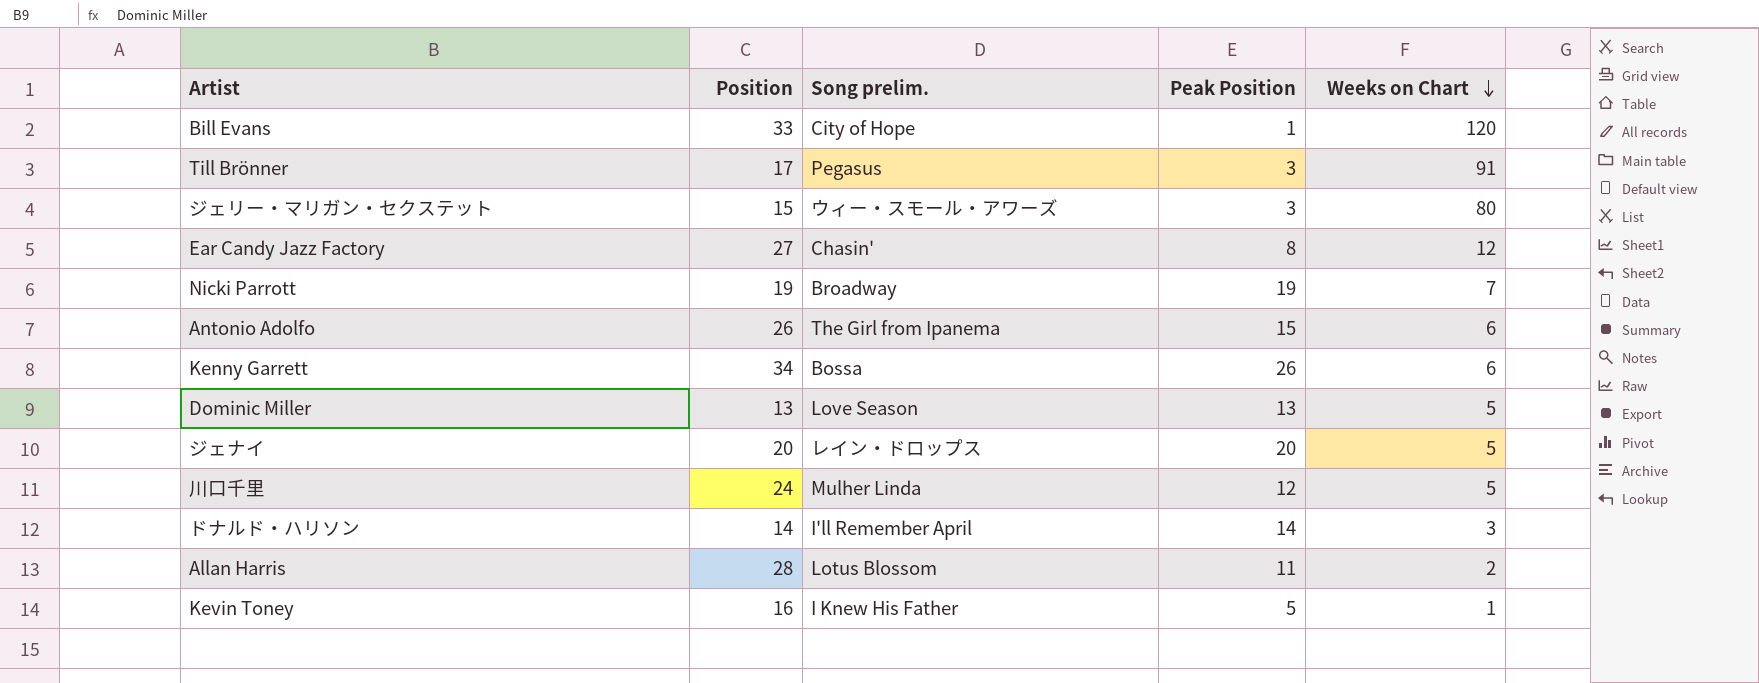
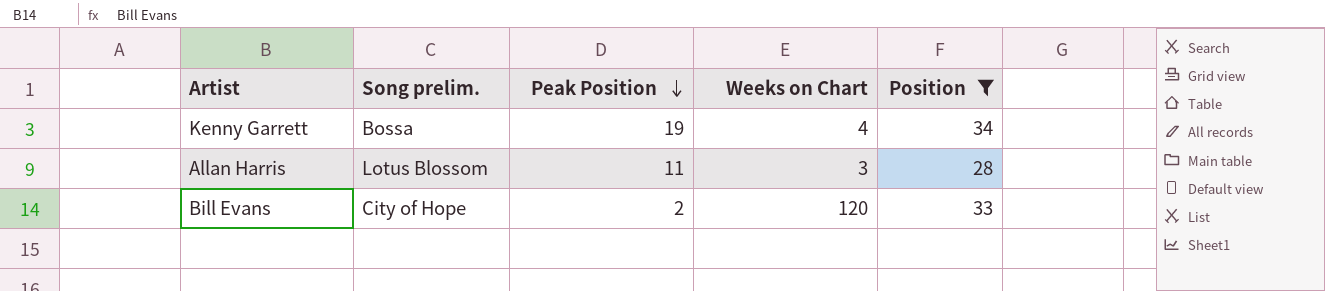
filter: none -> Position >= 28
row order: Weeks on Chart descending -> Peak Position descending
column Position | position: 2 -> 5
Kenny Garrett | Peak Position: 26 -> 19
Kenny Garrett | Weeks on Chart: 6 -> 4
Allan Harris | Weeks on Chart: 2 -> 3
Bill Evans | Peak Position: 1 -> 2

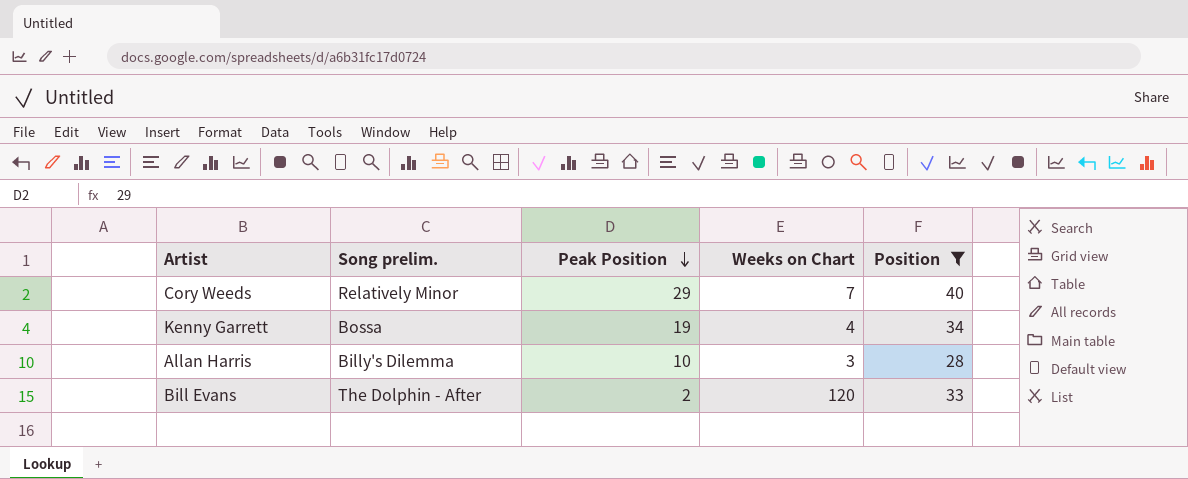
row Cory Weeds: none -> Relatively Minor | 29 | 7 | 40
Allan Harris | Song prelim.: Lotus Blossom -> Billy's Dilemma
Allan Harris | Peak Position: 11 -> 10
Bill Evans | Song prelim.: City of Hope -> The Dolphin - After

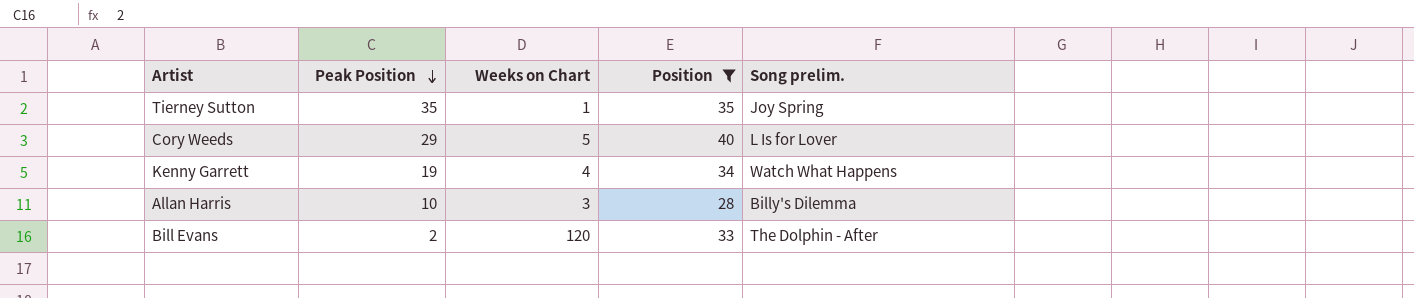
column Song prelim. | position: 2 -> 5
row Tierney Sutton: none -> 35 | 1 | 35 | Joy Spring
Cory Weeds | Weeks on Chart: 7 -> 5
Cory Weeds | Song prelim.: Relatively Minor -> L Is for Lover
Kenny Garrett | Song prelim.: Bossa -> Watch What Happens

